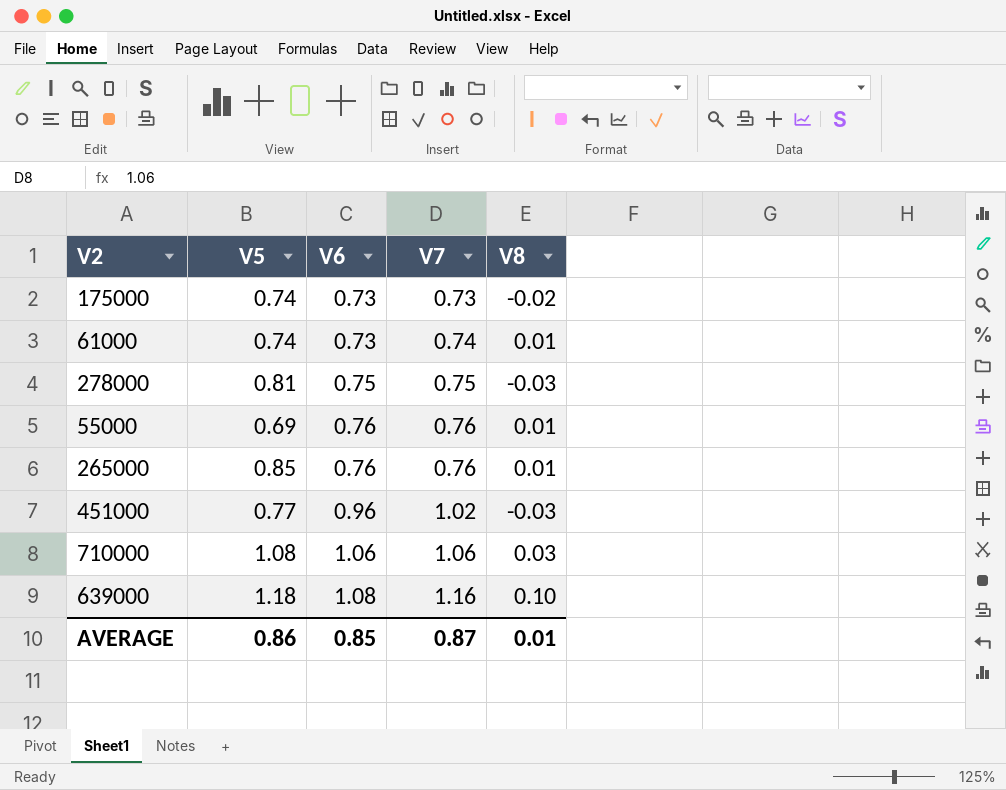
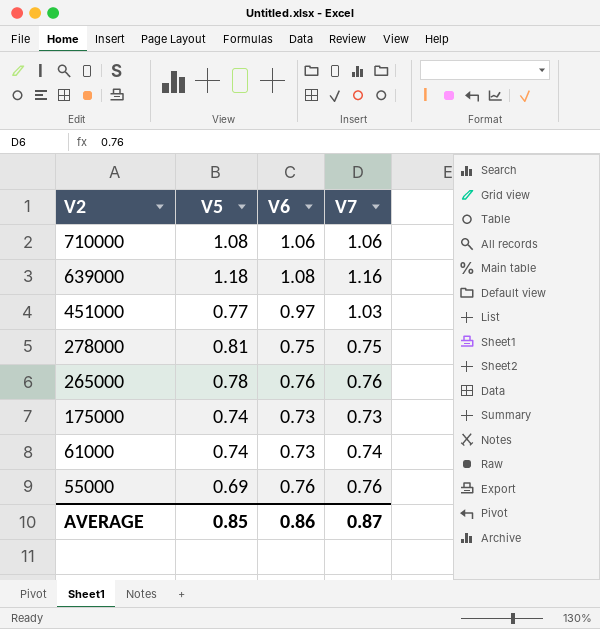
row order: V6 ascending -> V2 descending
column V8 | position: 5 -> none
451000 | V6: 0.96 -> 0.97
451000 | V7: 1.02 -> 1.03
265000 | V5: 0.85 -> 0.78
AVERAGE | V5: 0.86 -> 0.85
AVERAGE | V6: 0.85 -> 0.86

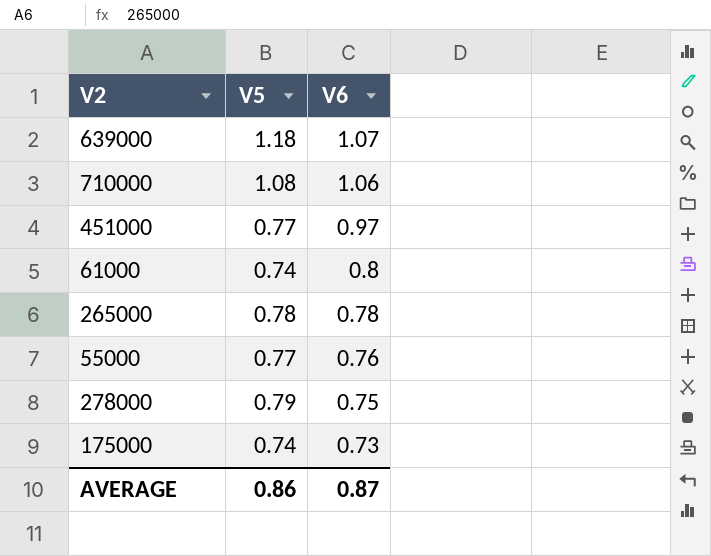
row order: V2 descending -> V6 descending
column V7 | position: 4 -> none
639000 | V6: 1.08 -> 1.07
61000 | V6: 0.73 -> 0.8
265000 | V6: 0.76 -> 0.78
55000 | V5: 0.69 -> 0.77
278000 | V5: 0.81 -> 0.79
AVERAGE | V5: 0.85 -> 0.86
AVERAGE | V6: 0.86 -> 0.87

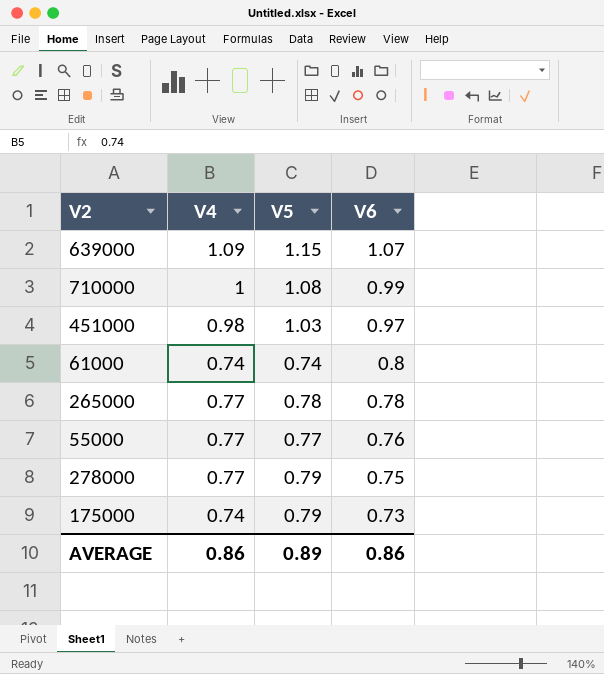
column V4 | position: none -> 2
639000 | V5: 1.18 -> 1.15
710000 | V6: 1.06 -> 0.99
451000 | V5: 0.77 -> 1.03
175000 | V5: 0.74 -> 0.79
AVERAGE | V5: 0.86 -> 0.89
AVERAGE | V6: 0.87 -> 0.86

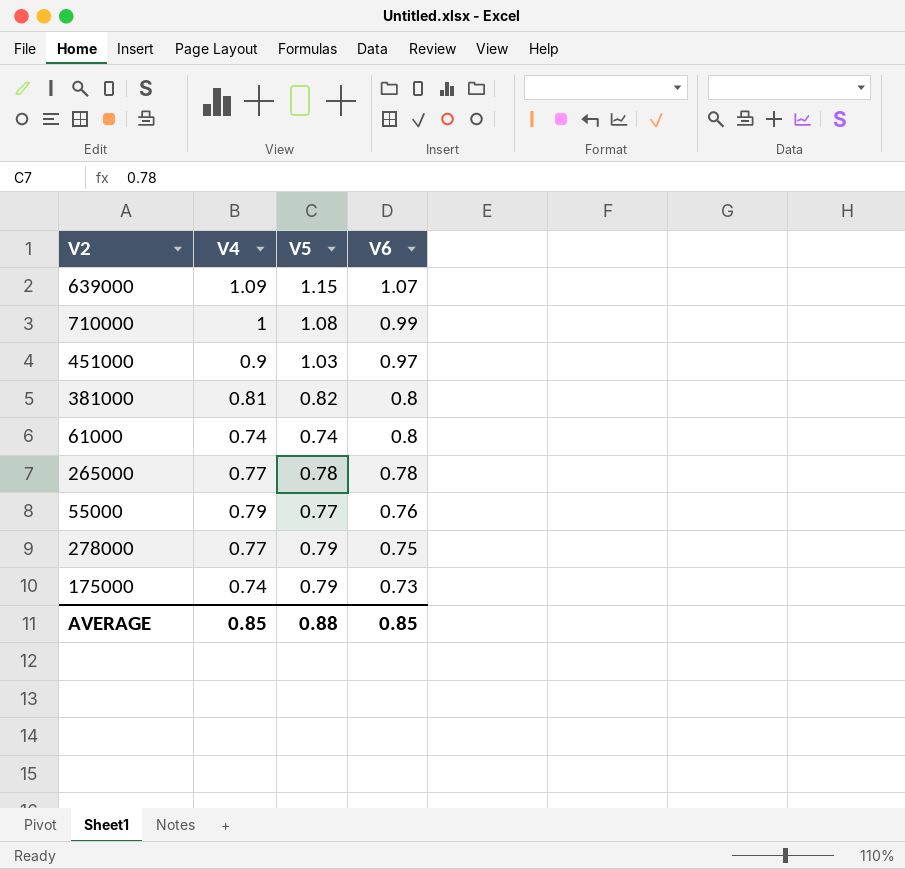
451000 | V4: 0.98 -> 0.9
row 381000: none -> 0.81 | 0.82 | 0.8
55000 | V4: 0.77 -> 0.79
AVERAGE | V4: 0.86 -> 0.85
AVERAGE | V5: 0.89 -> 0.88
AVERAGE | V6: 0.86 -> 0.85

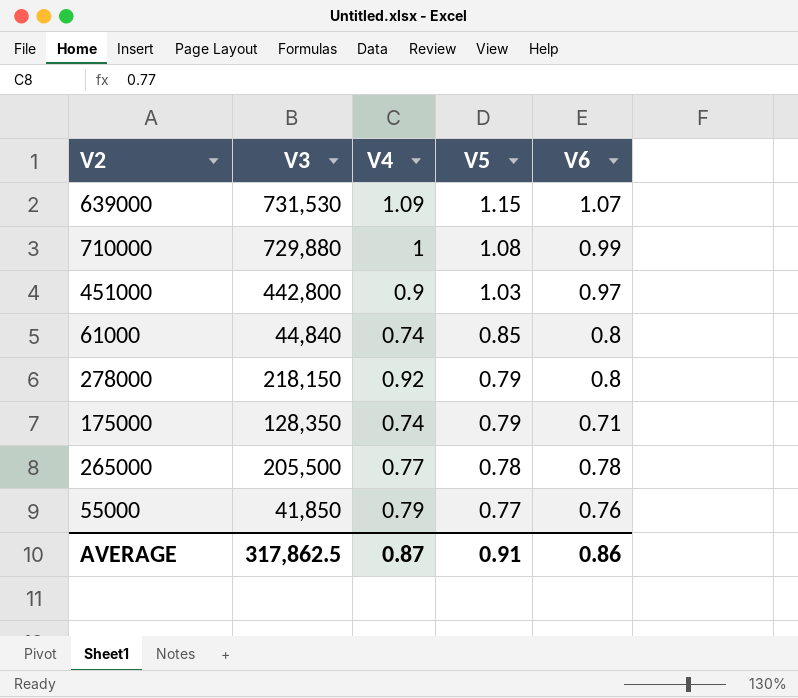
row order: V6 descending -> V5 descending
column V3 | position: none -> 2
row 381000: 0.81 | 0.82 | 0.8 -> none
61000 | V5: 0.74 -> 0.85
278000 | V4: 0.77 -> 0.92
278000 | V6: 0.75 -> 0.8
175000 | V6: 0.73 -> 0.71
AVERAGE | V4: 0.85 -> 0.87
AVERAGE | V5: 0.88 -> 0.91
AVERAGE | V6: 0.85 -> 0.86

